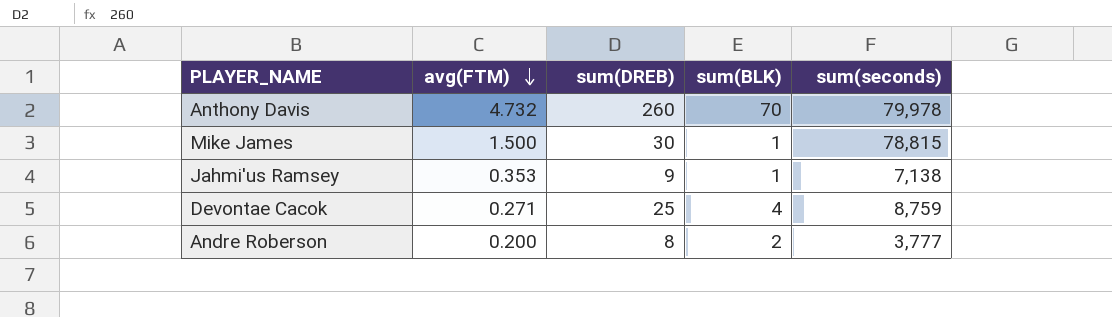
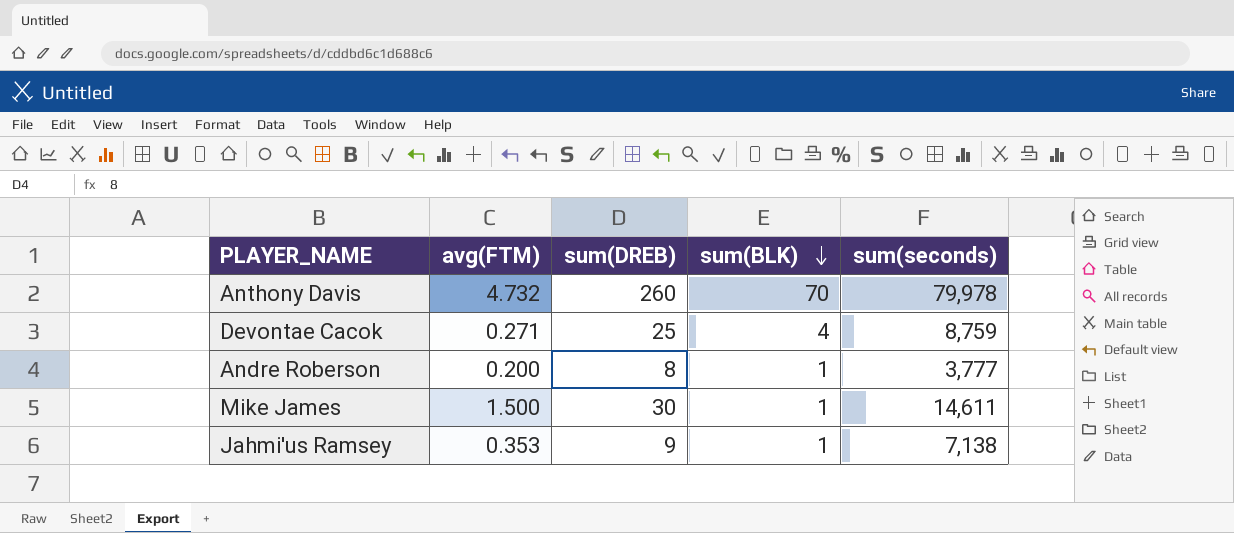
row order: avg(FTM) descending -> sum(BLK) descending
Andre Roberson | sum(BLK): 2 -> 1
Mike James | sum(seconds): 78,815 -> 14,611

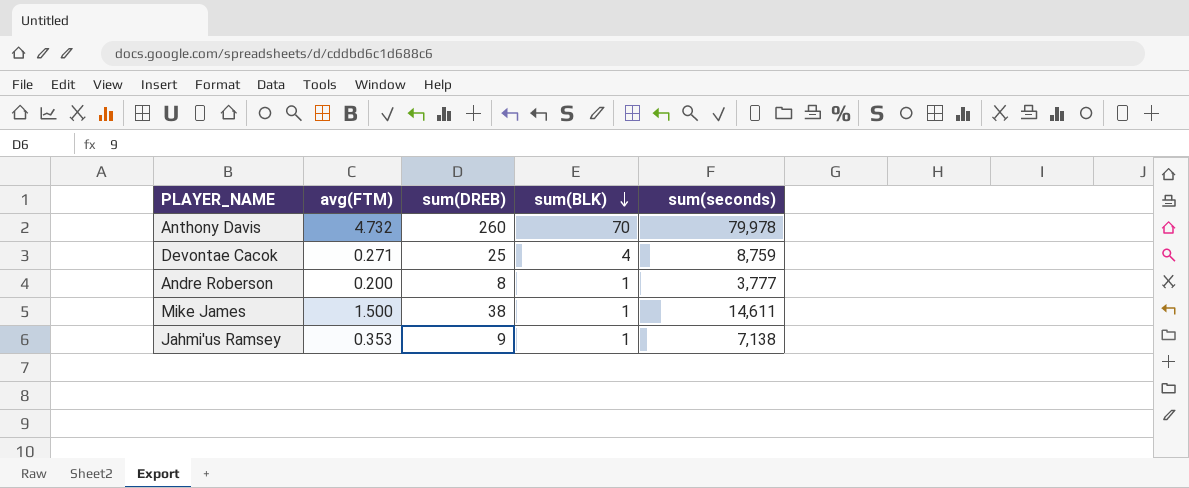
Mike James | sum(DREB): 30 -> 38

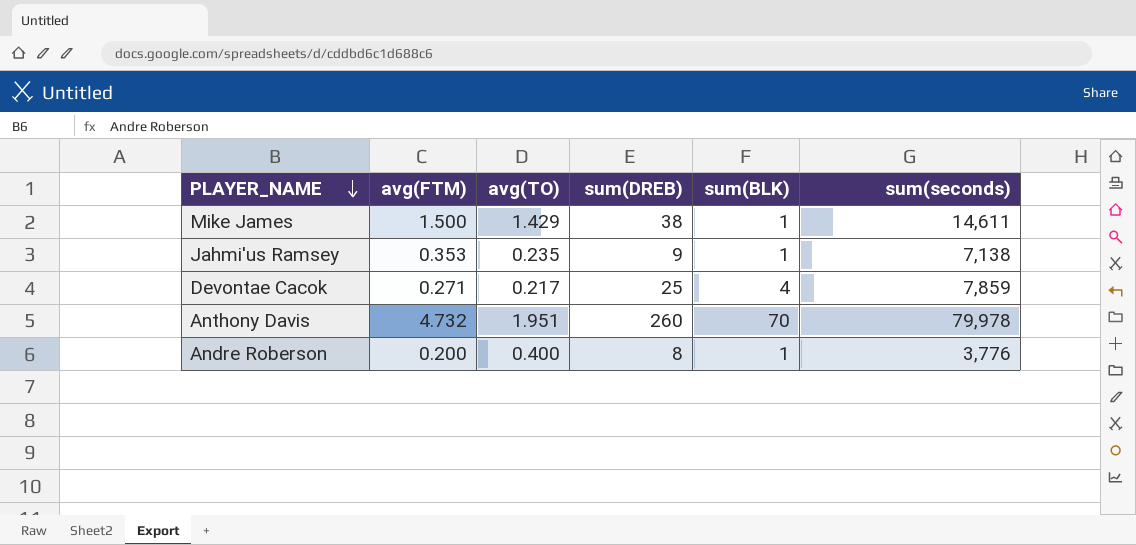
row order: sum(BLK) descending -> PLAYER_NAME descending
column avg(TO) | position: none -> 3
Devontae Cacok | sum(seconds): 8,759 -> 7,859
Andre Roberson | sum(seconds): 3,777 -> 3,776

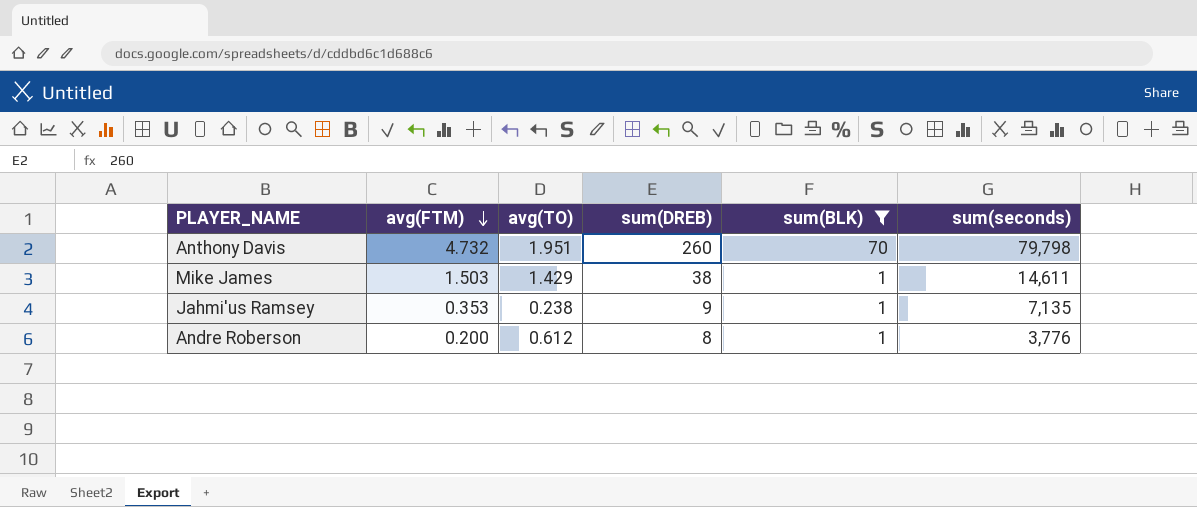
filter: none -> sum(BLK) != 4
row order: PLAYER_NAME descending -> avg(FTM) descending
Anthony Davis | sum(seconds): 79,978 -> 79,798
Mike James | avg(FTM): 1.500 -> 1.503
Jahmi'us Ramsey | avg(TO): 0.235 -> 0.238
Jahmi'us Ramsey | sum(seconds): 7,138 -> 7,135
Andre Roberson | avg(TO): 0.400 -> 0.612

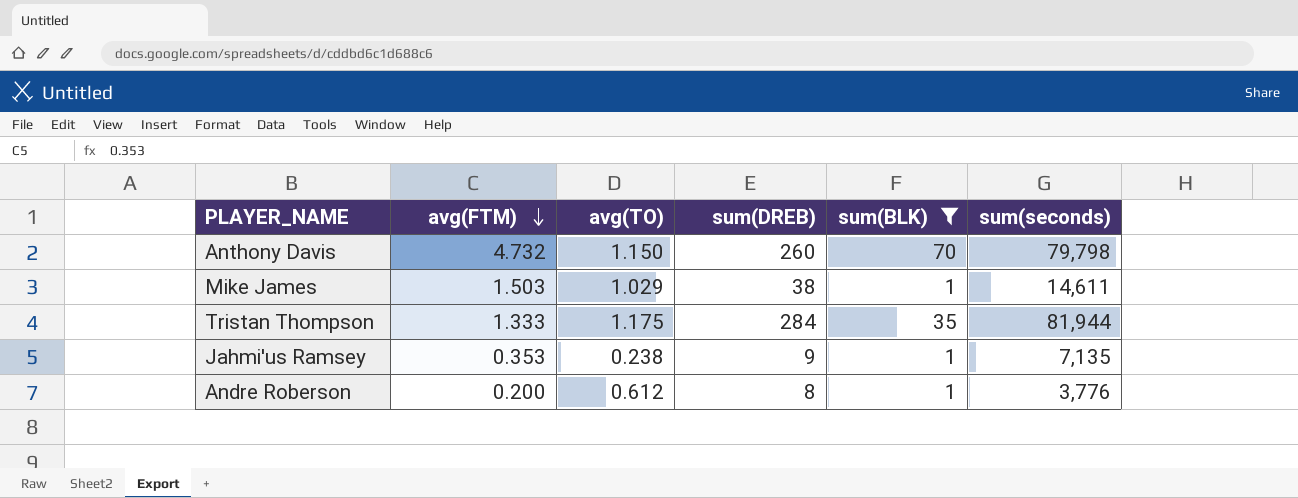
Anthony Davis | avg(TO): 1.951 -> 1.150
Mike James | avg(TO): 1.429 -> 1.029
row Tristan Thompson: none -> 1.333 | 1.175 | 284 | 35 | 81,944

